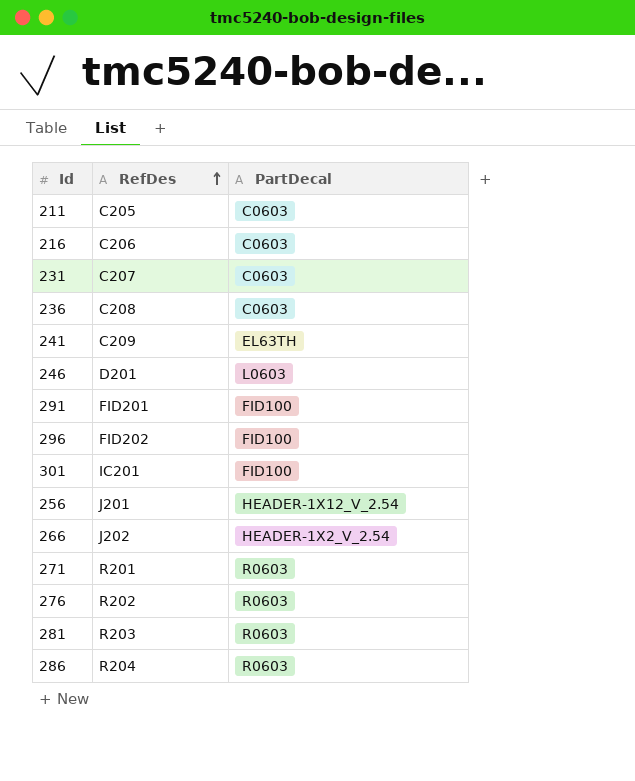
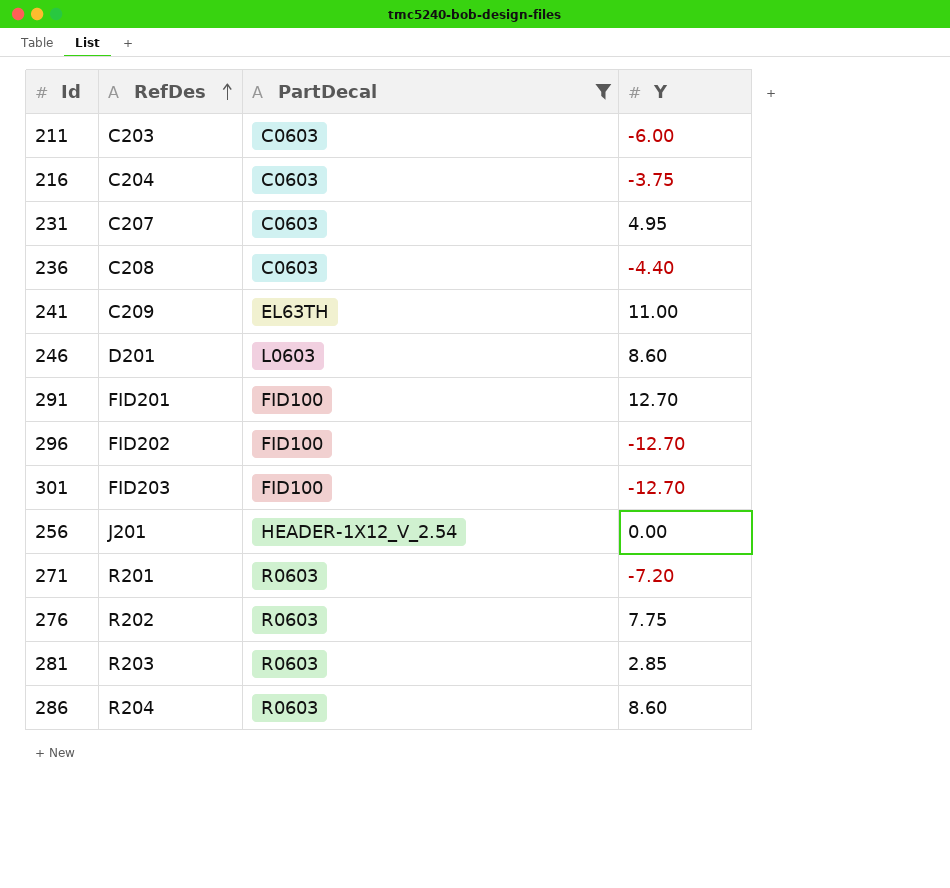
filter: none -> PartDecal != HEADER-1X2_V_2.54
column Y | position: none -> 4
211 | RefDes: C205 -> C203
216 | RefDes: C206 -> C204
301 | RefDes: IC201 -> FID203

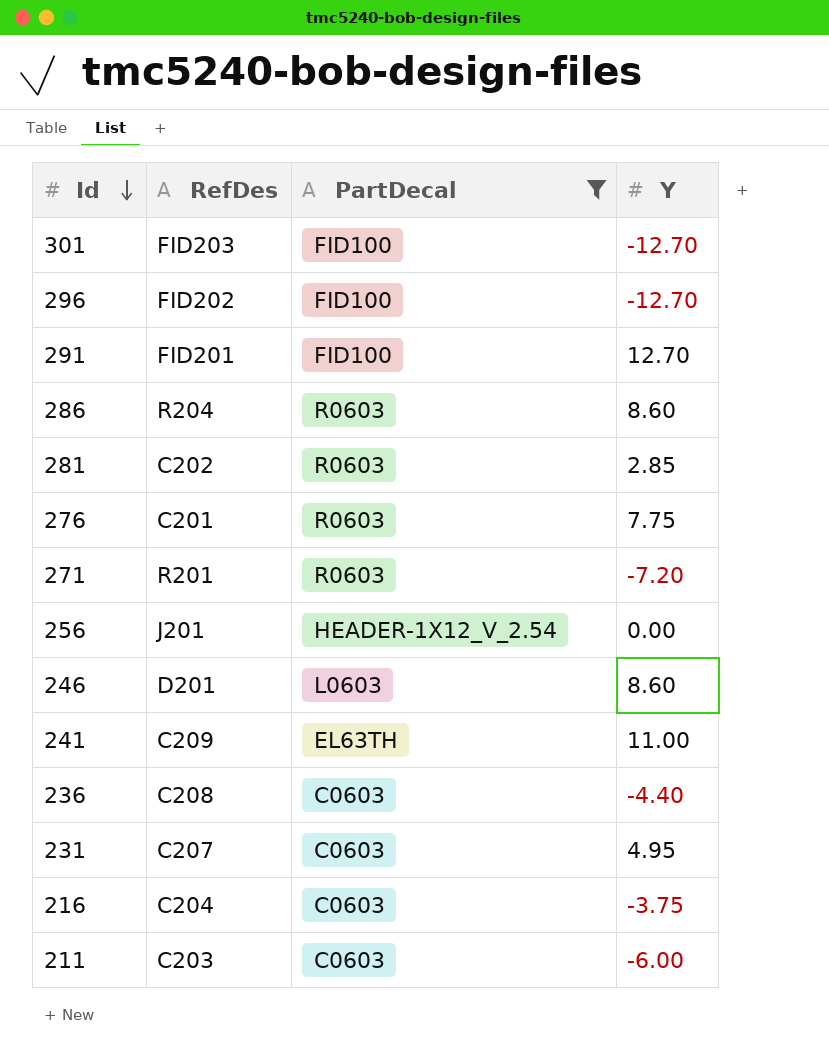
row order: RefDes ascending -> Id descending
281 | RefDes: R203 -> C202
276 | RefDes: R202 -> C201

